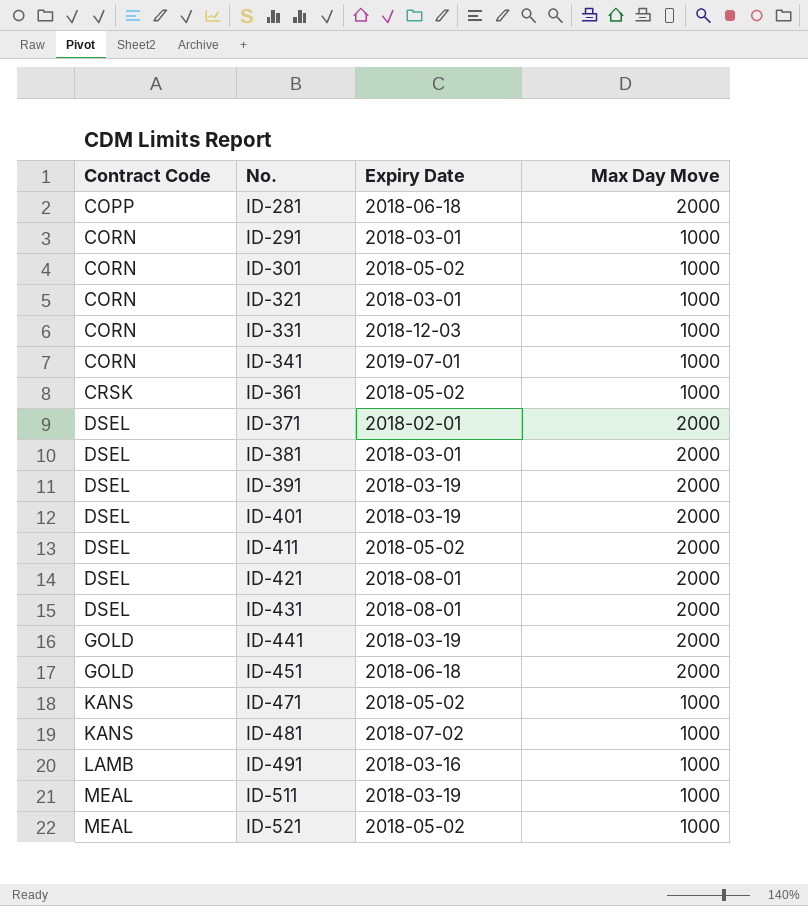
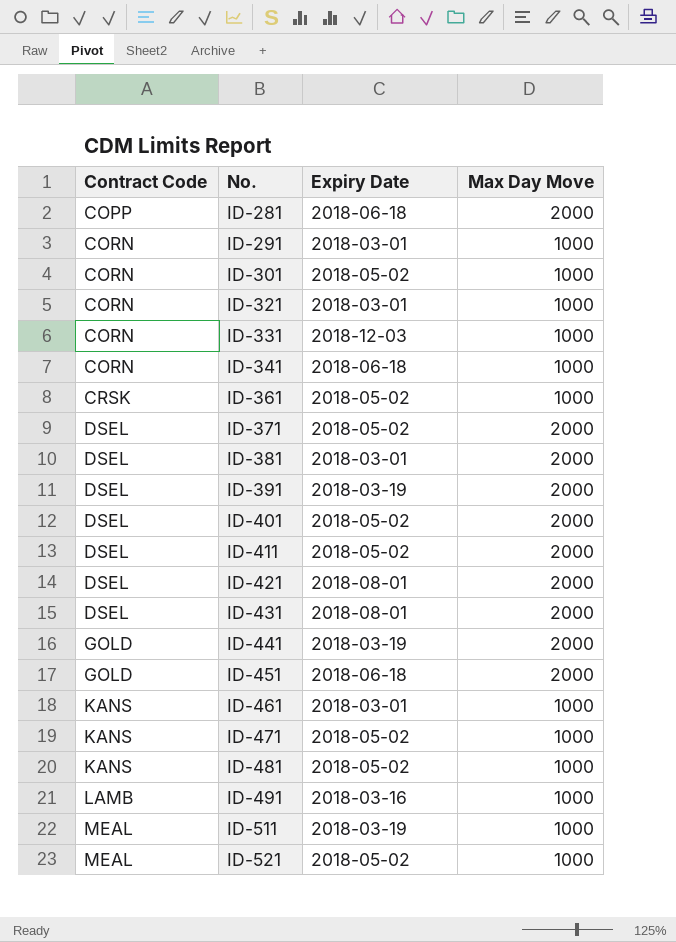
ID-341 | Expiry Date: 2019-07-01 -> 2018-06-18
ID-371 | Expiry Date: 2018-02-01 -> 2018-05-02
ID-401 | Expiry Date: 2018-03-19 -> 2018-05-02
row ID-461: none -> KANS | 2018-03-01 | 1000
ID-481 | Expiry Date: 2018-07-02 -> 2018-05-02

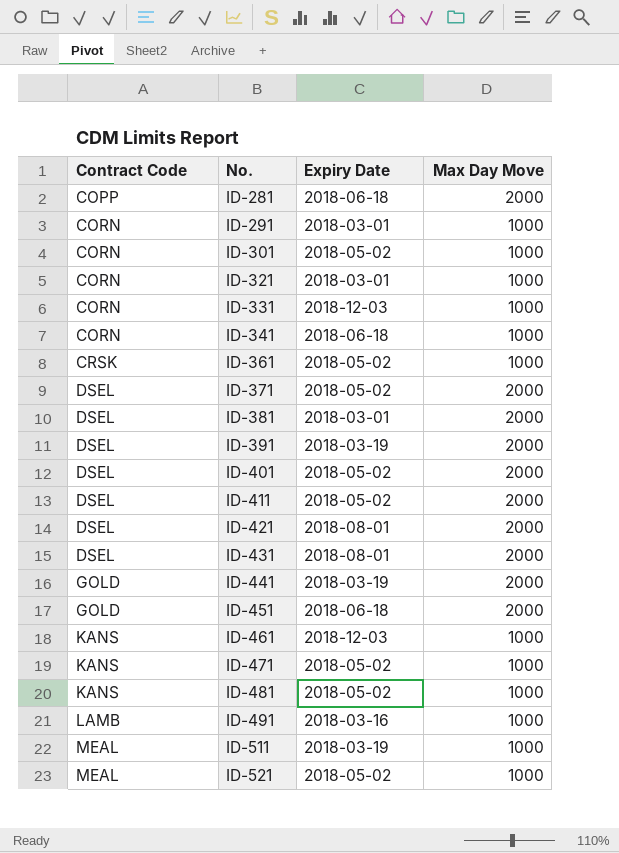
ID-461 | Expiry Date: 2018-03-01 -> 2018-12-03

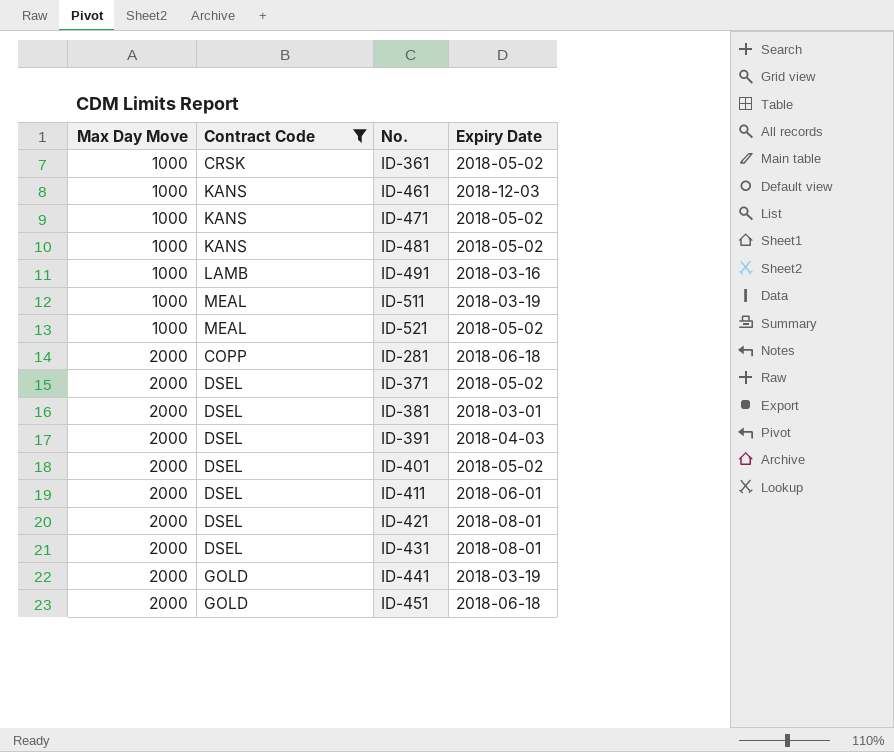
filter: none -> Contract Code != CORN
row order: Contract Code ascending -> Max Day Move ascending
column Max Day Move | position: 4 -> 1
ID-391 | Expiry Date: 2018-03-19 -> 2018-04-03
ID-411 | Expiry Date: 2018-05-02 -> 2018-06-01

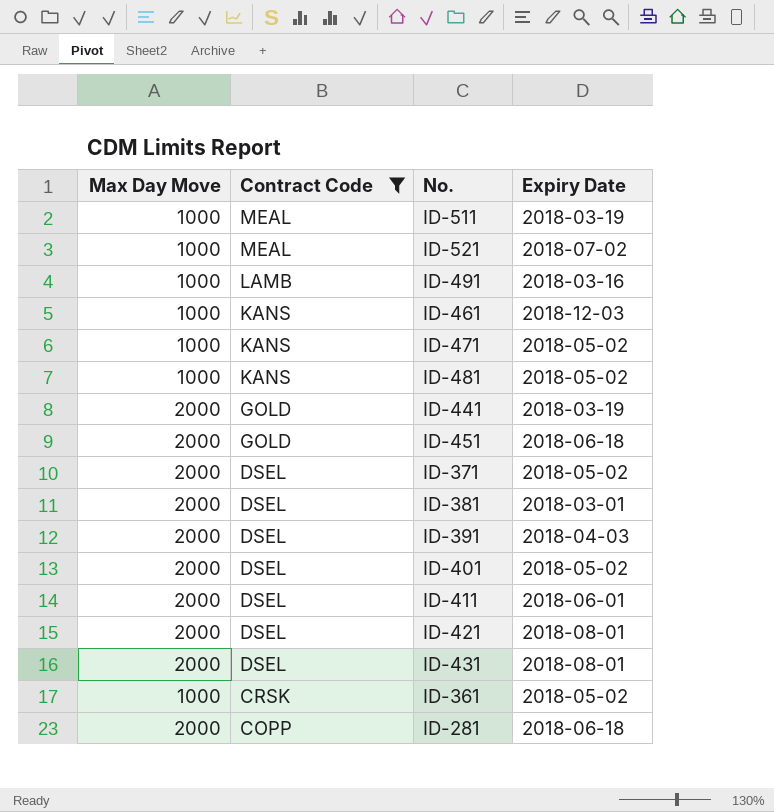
row order: Max Day Move ascending -> Contract Code descending
ID-521 | Expiry Date: 2018-05-02 -> 2018-07-02

